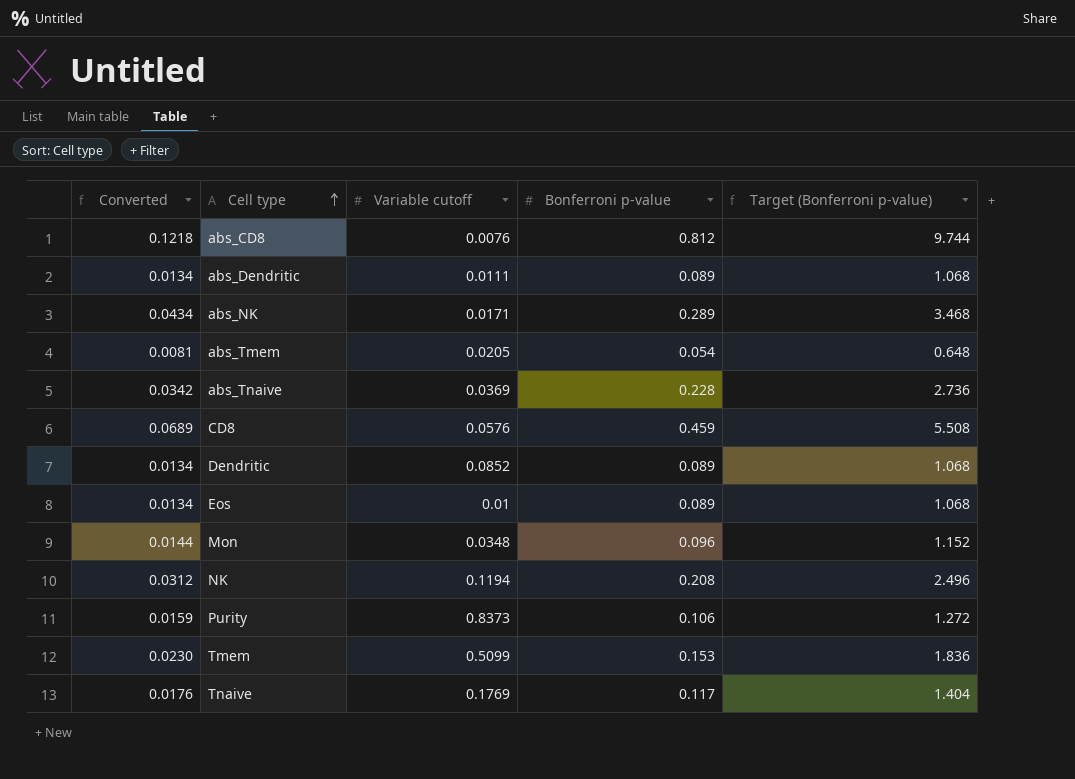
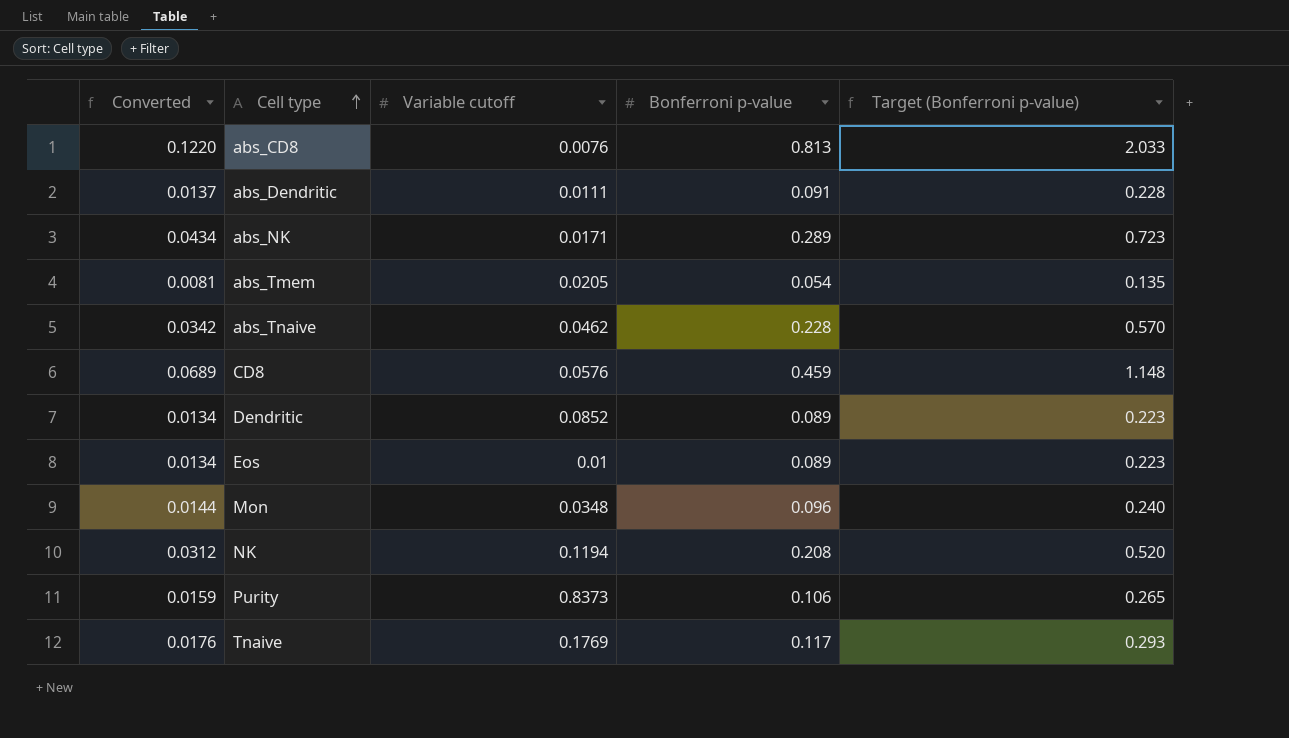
column Target (Bonferroni p-value) | formula: [Bonferroni p-value] * 12 -> [Bonferroni p-value] * 2.5
row Tmem: 0.0230 | 0.5099 | 0.153 | 1.836 -> none
abs_CD8 | Converted: 0.1218 -> 0.1220
abs_CD8 | Bonferroni p-value: 0.812 -> 0.813
abs_Dendritic | Converted: 0.0134 -> 0.0137
abs_Dendritic | Bonferroni p-value: 0.089 -> 0.091
abs_Tnaive | Variable cutoff: 0.0369 -> 0.0462

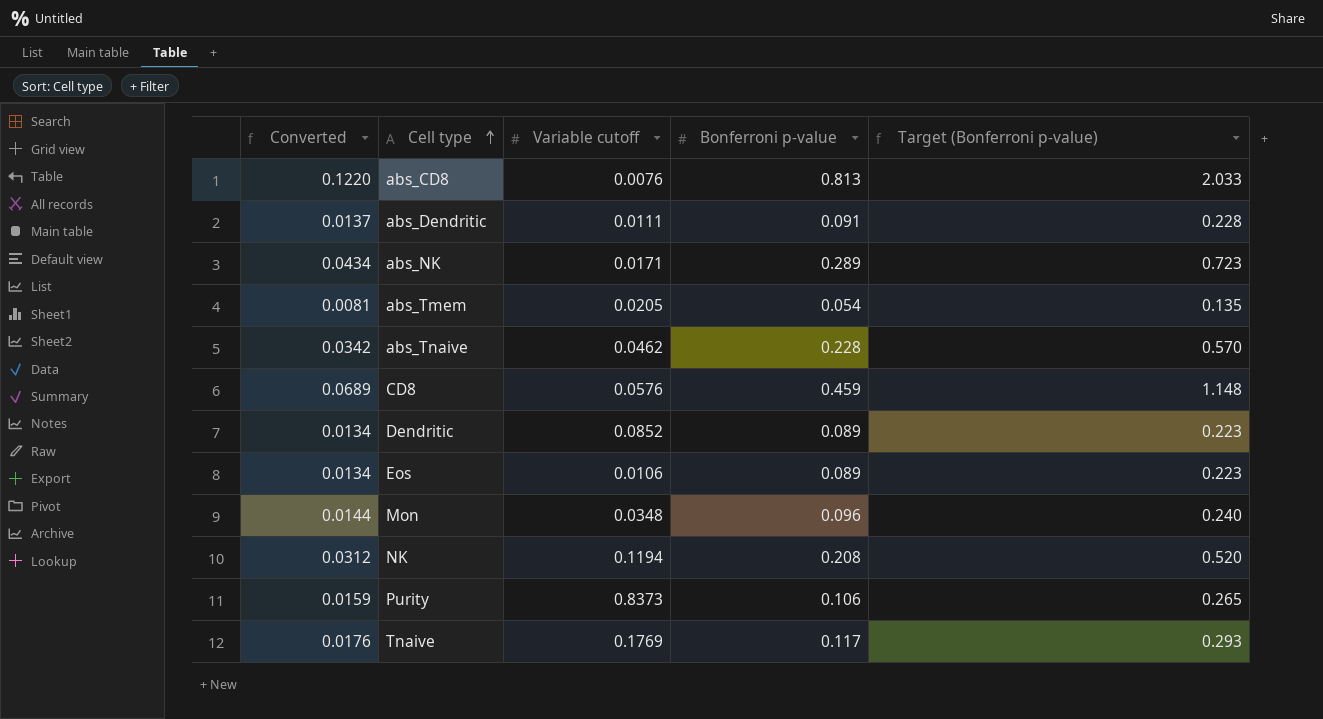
Eos | Variable cutoff: 0.01 -> 0.0106

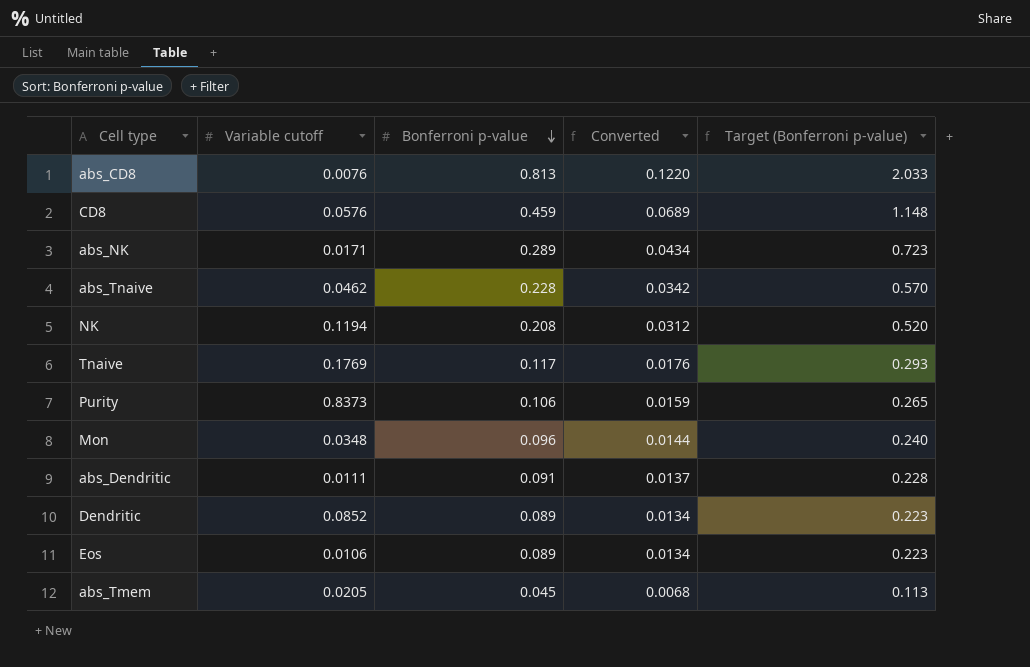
row order: Cell type ascending -> Bonferroni p-value descending
column Converted | position: 1 -> 4
abs_Tmem | Bonferroni p-value: 0.054 -> 0.045
abs_Tmem | Converted: 0.0081 -> 0.0068
abs_Tmem | Target (Bonferroni p-value): 0.135 -> 0.113

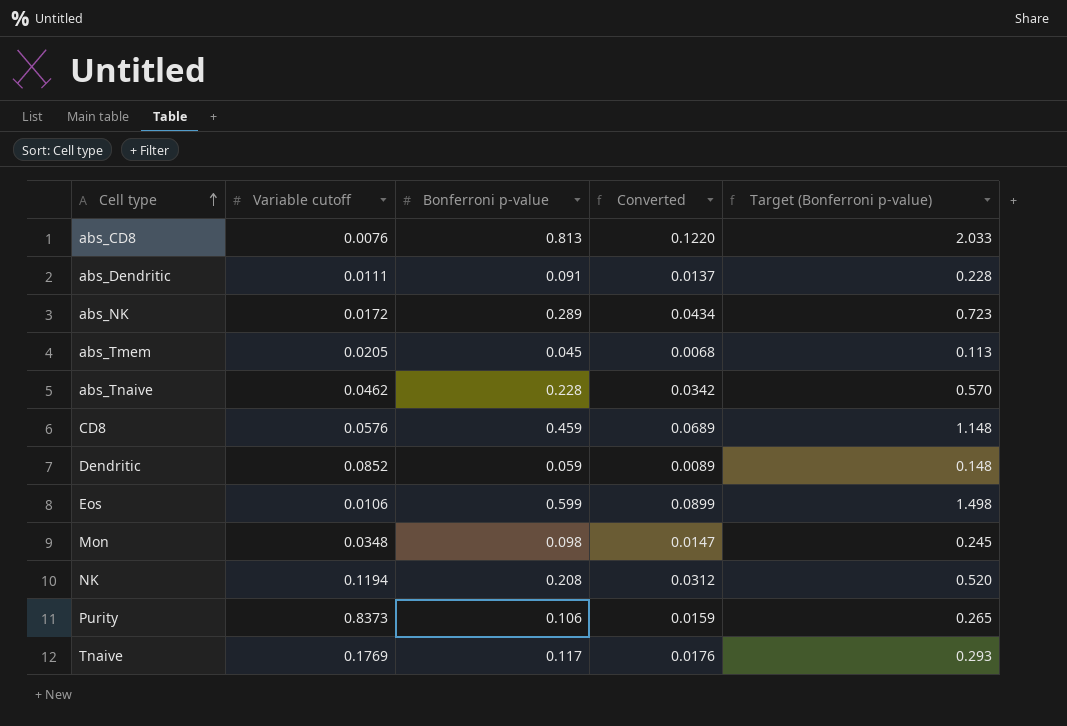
row order: Bonferroni p-value descending -> Cell type ascending
abs_NK | Variable cutoff: 0.0171 -> 0.0172
Dendritic | Bonferroni p-value: 0.089 -> 0.059
Dendritic | Converted: 0.0134 -> 0.0089
Dendritic | Target (Bonferroni p-value): 0.223 -> 0.148
Eos | Bonferroni p-value: 0.089 -> 0.599
Eos | Converted: 0.0134 -> 0.0899
Eos | Target (Bonferroni p-value): 0.223 -> 1.498
Mon | Bonferroni p-value: 0.096 -> 0.098
Mon | Converted: 0.0144 -> 0.0147
Mon | Target (Bonferroni p-value): 0.240 -> 0.245

